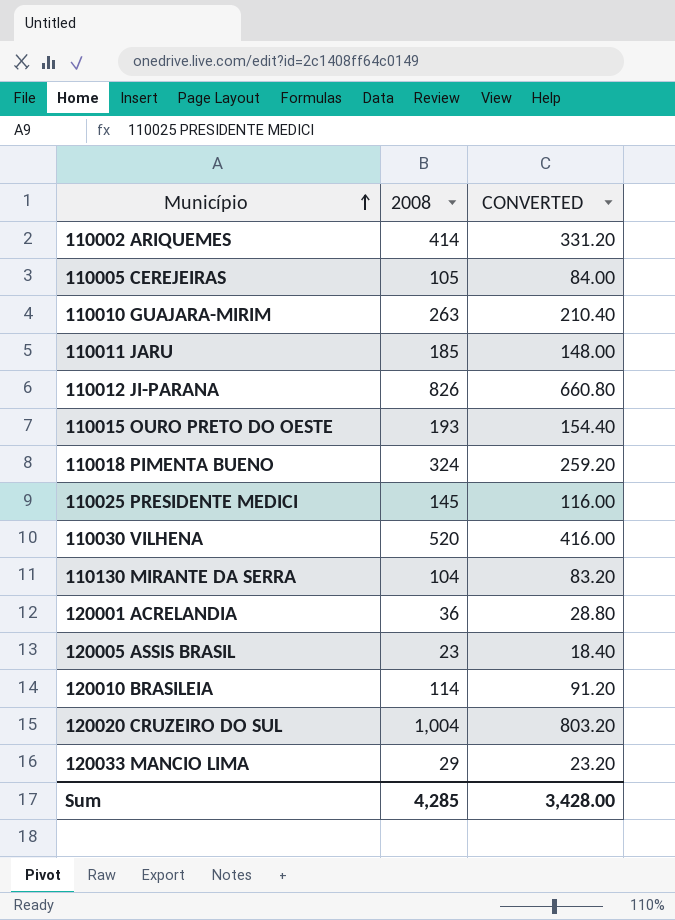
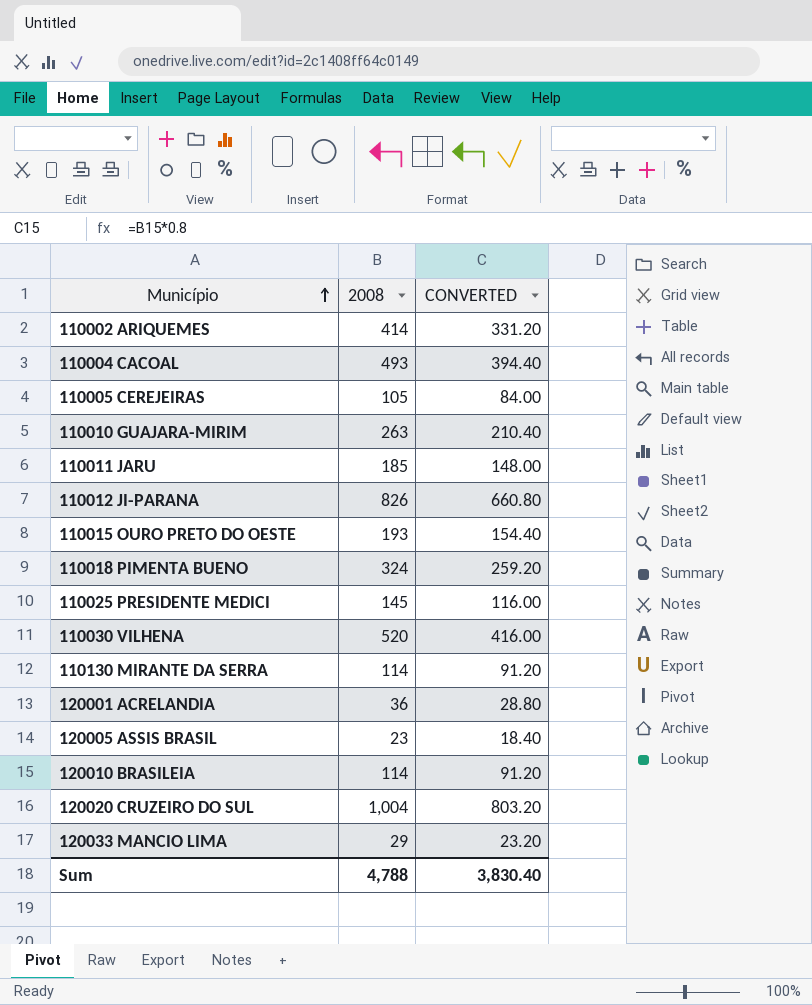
row 110004 CACOAL: none -> 493 | 394.40
110130 MIRANTE DA SERRA | 2008: 104 -> 114
110130 MIRANTE DA SERRA | CONVERTED: 83.20 -> 91.20
Sum | 2008: 4,285 -> 4,788
Sum | CONVERTED: 3,428.00 -> 3,830.40

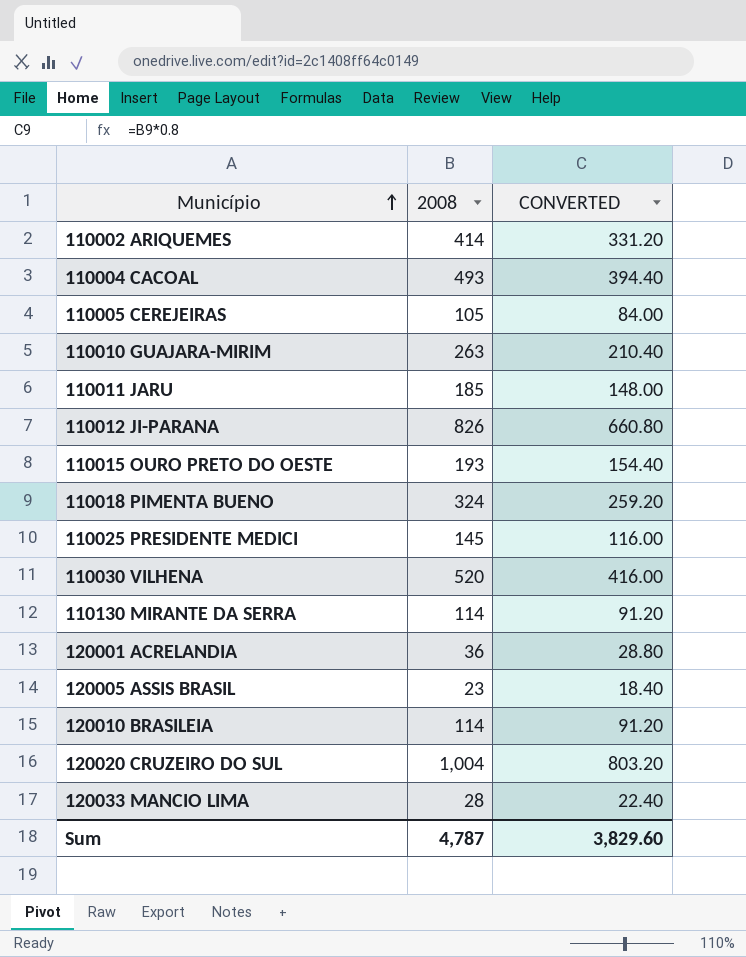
120033 MANCIO LIMA | 2008: 29 -> 28
120033 MANCIO LIMA | CONVERTED: 23.20 -> 22.40
Sum | 2008: 4,788 -> 4,787
Sum | CONVERTED: 3,830.40 -> 3,829.60

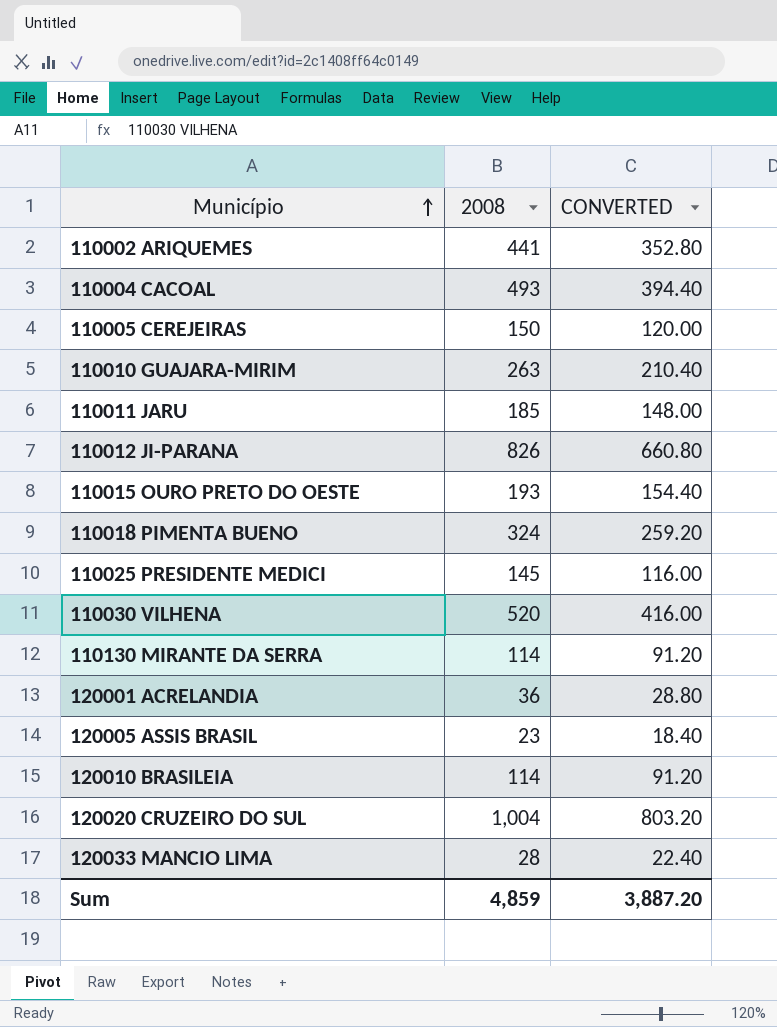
110002 ARIQUEMES | 2008: 414 -> 441
110002 ARIQUEMES | CONVERTED: 331.20 -> 352.80
110005 CEREJEIRAS | 2008: 105 -> 150
110005 CEREJEIRAS | CONVERTED: 84.00 -> 120.00
Sum | 2008: 4,787 -> 4,859
Sum | CONVERTED: 3,829.60 -> 3,887.20

